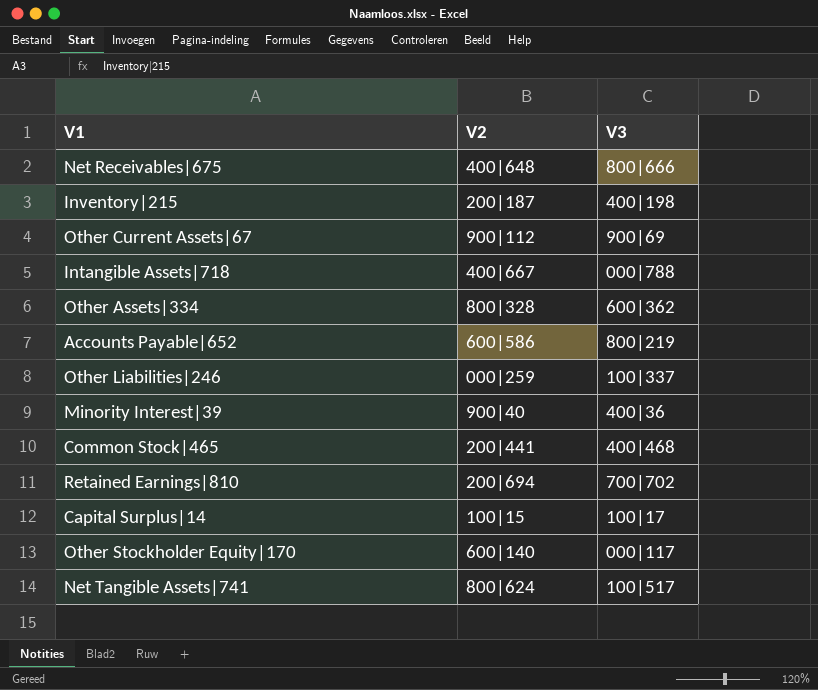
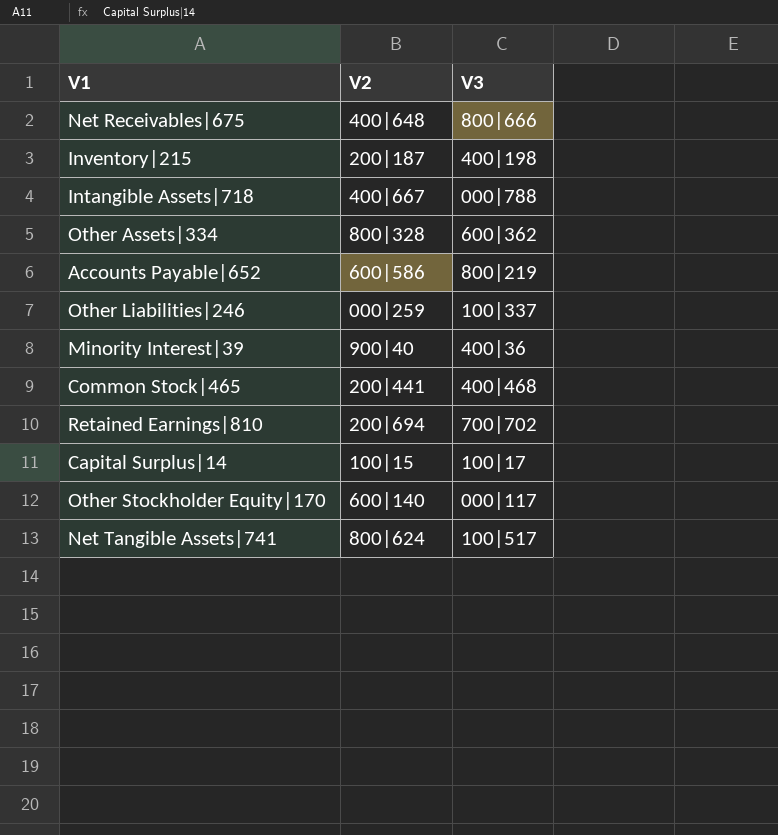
row Other Current Assets|67: 900|112 | 900|69 -> none

